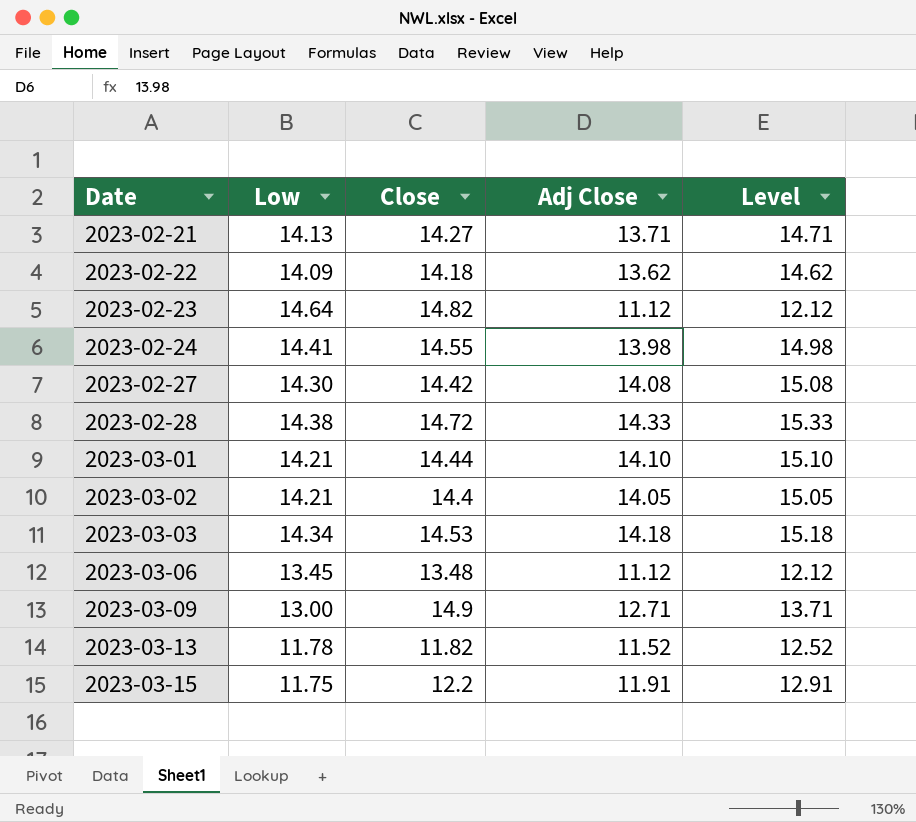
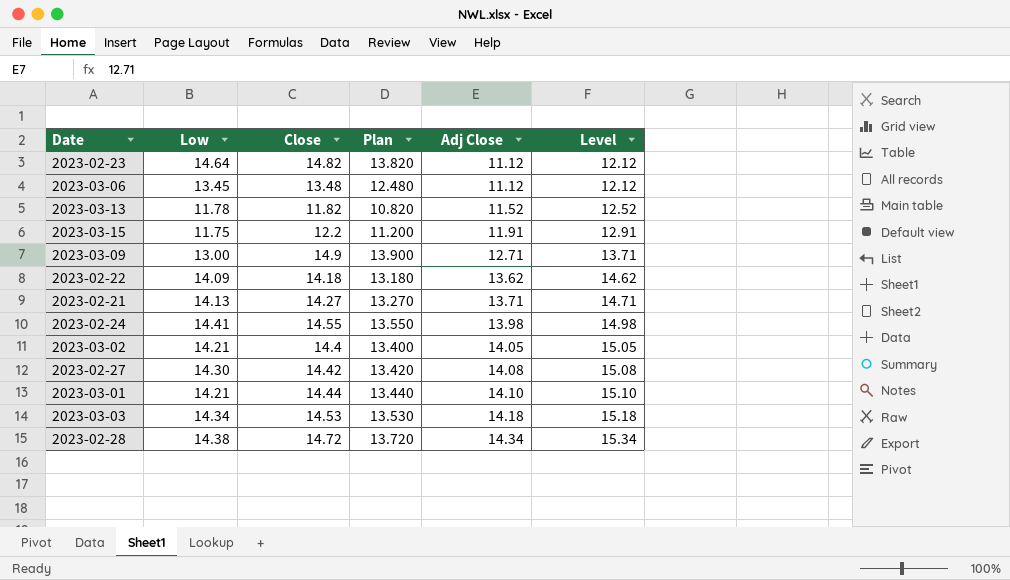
row order: Date ascending -> Adj Close ascending
column Plan | formula: none -> [Close] - 1
2023-02-28 | Adj Close: 14.33 -> 14.34
2023-02-28 | Level: 15.33 -> 15.34

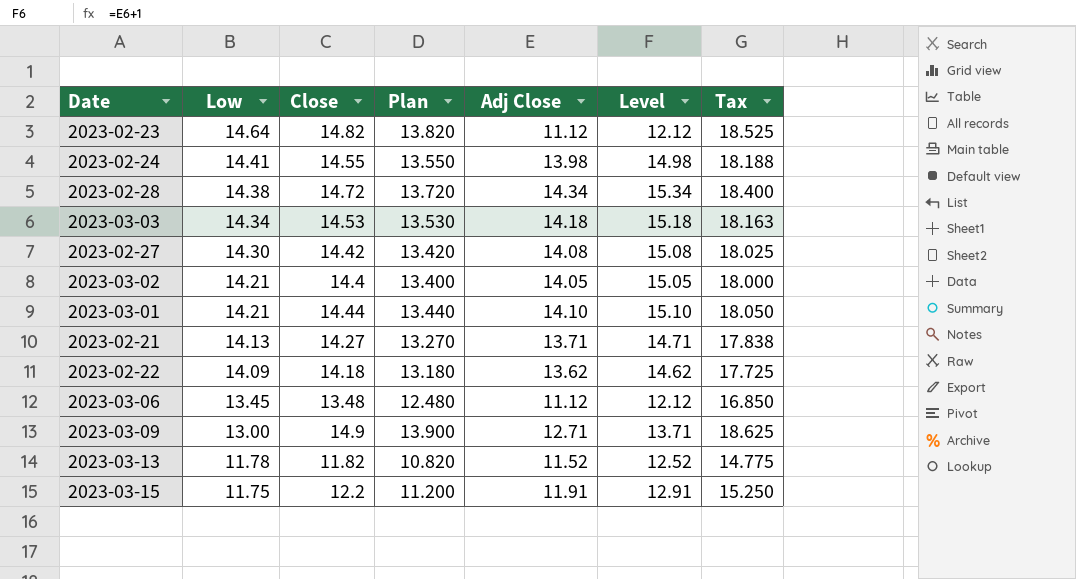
row order: Adj Close ascending -> Low descending
column Tax | formula: none -> [Close] * 1.25

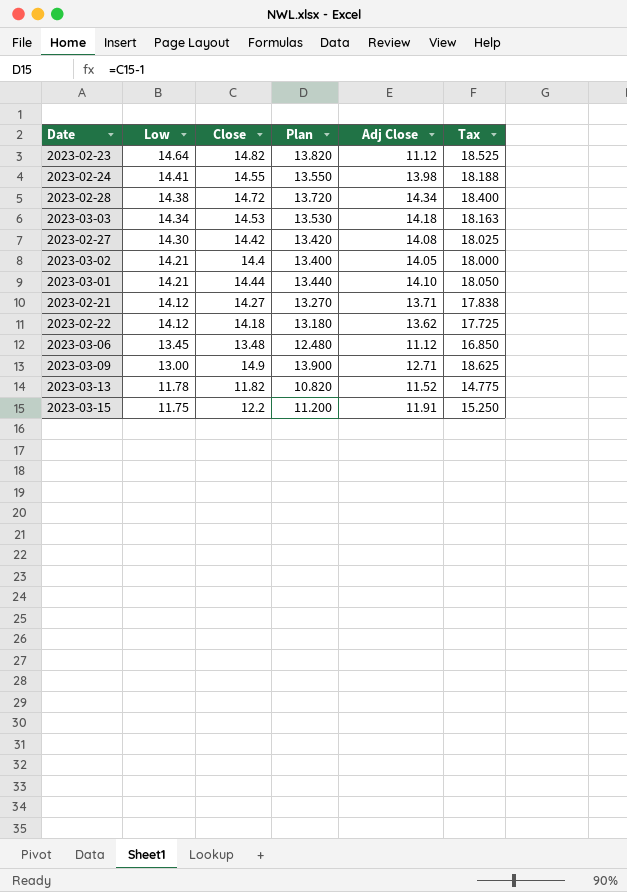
column Level | formula: [Adj Close] + 1 -> none
2023-02-21 | Low: 14.13 -> 14.12
2023-02-22 | Low: 14.09 -> 14.12

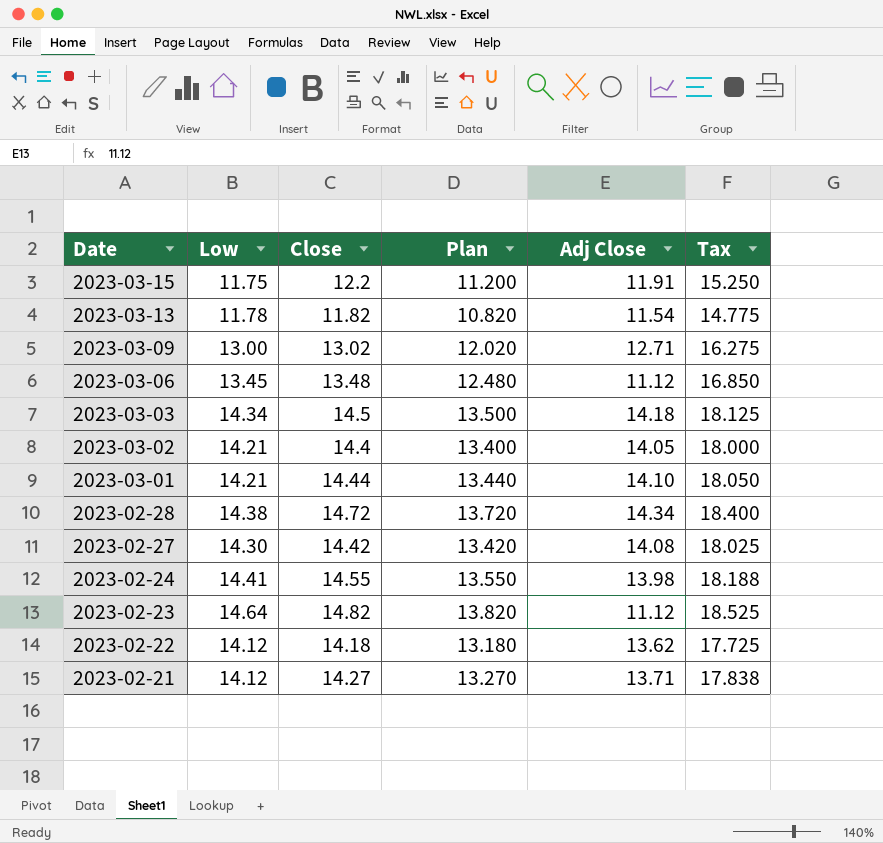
row order: Low descending -> Date descending
2023-03-13 | Adj Close: 11.52 -> 11.54
2023-03-09 | Close: 14.9 -> 13.02
2023-03-09 | Plan: 13.900 -> 12.020
2023-03-09 | Tax: 18.625 -> 16.275
2023-03-03 | Close: 14.53 -> 14.5
2023-03-03 | Plan: 13.530 -> 13.500
2023-03-03 | Tax: 18.163 -> 18.125

